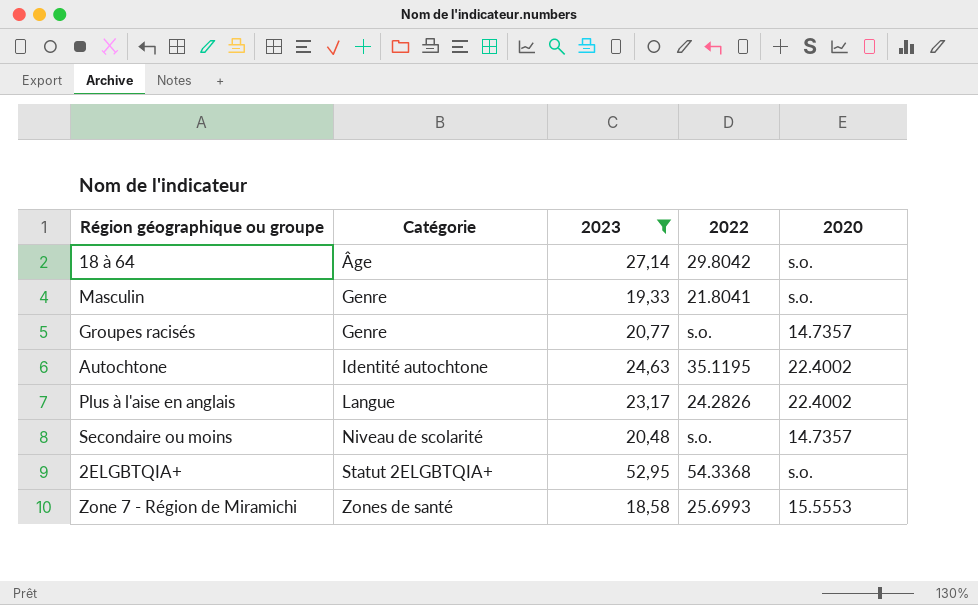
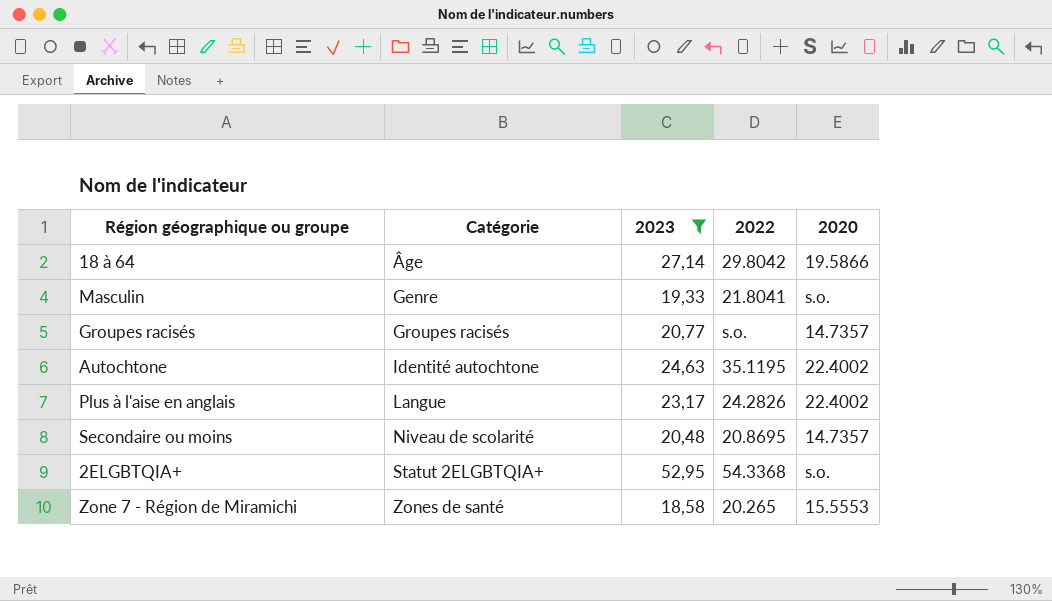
18 à 64 | 2020: s.o. -> 19.5866
Groupes racisés | Catégorie: Genre -> Groupes racisés
Secondaire ou moins | 2022: s.o. -> 20.8695
Zone 7 - Région de Miramichi | 2022: 25.6993 -> 20.265

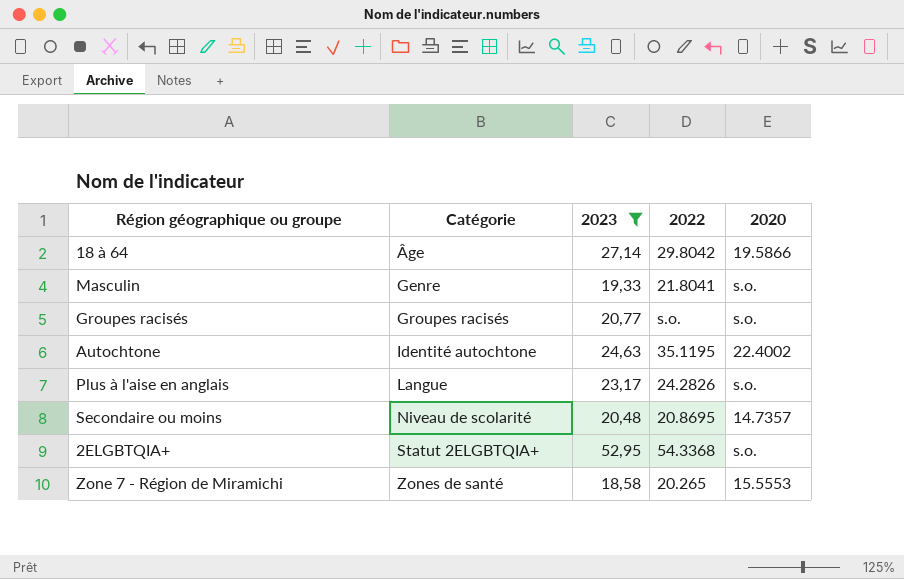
Groupes racisés | 2020: 14.7357 -> s.o.
Plus à l'aise en anglais | 2020: 22.4002 -> s.o.

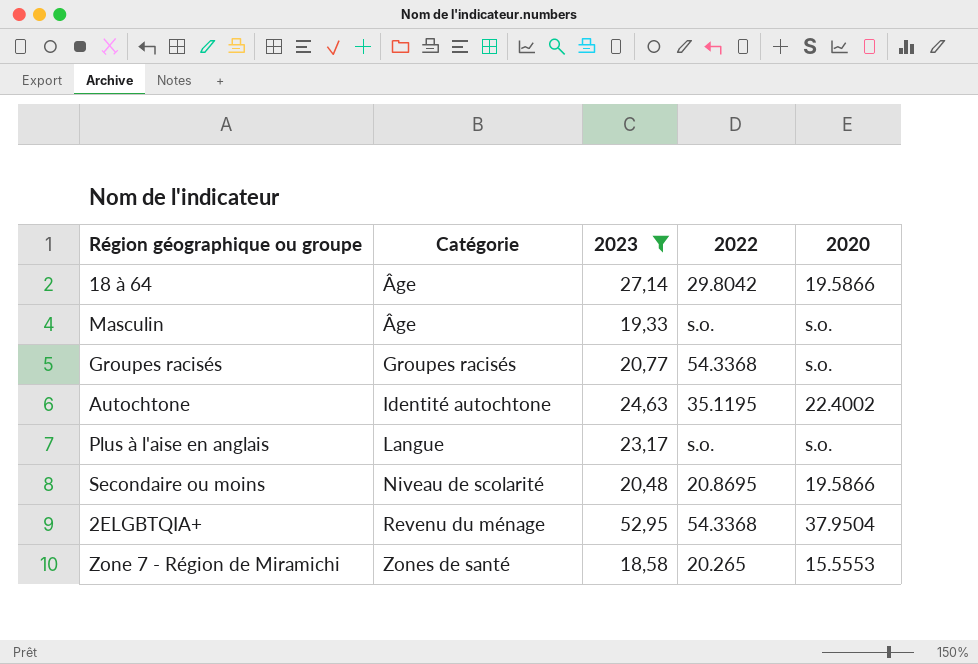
Masculin | Catégorie: Genre -> Âge
Masculin | 2022: 21.8041 -> s.o.
Groupes racisés | 2022: s.o. -> 54.3368
Plus à l'aise en anglais | 2022: 24.2826 -> s.o.
Secondaire ou moins | 2020: 14.7357 -> 19.5866
2ELGBTQIA+ | Catégorie: Statut 2ELGBTQIA+ -> Revenu du ménage
2ELGBTQIA+ | 2020: s.o. -> 37.9504

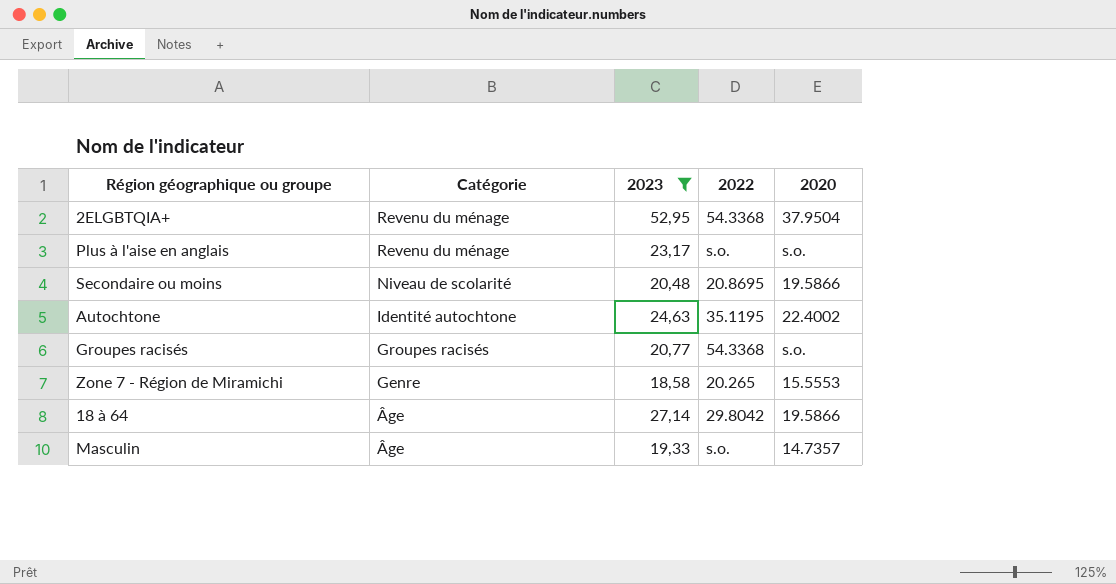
row order: Catégorie ascending -> Catégorie descending
Plus à l'aise en anglais | Catégorie: Langue -> Revenu du ménage
Zone 7 - Région de Miramichi | Catégorie: Zones de santé -> Genre
Masculin | 2020: s.o. -> 14.7357

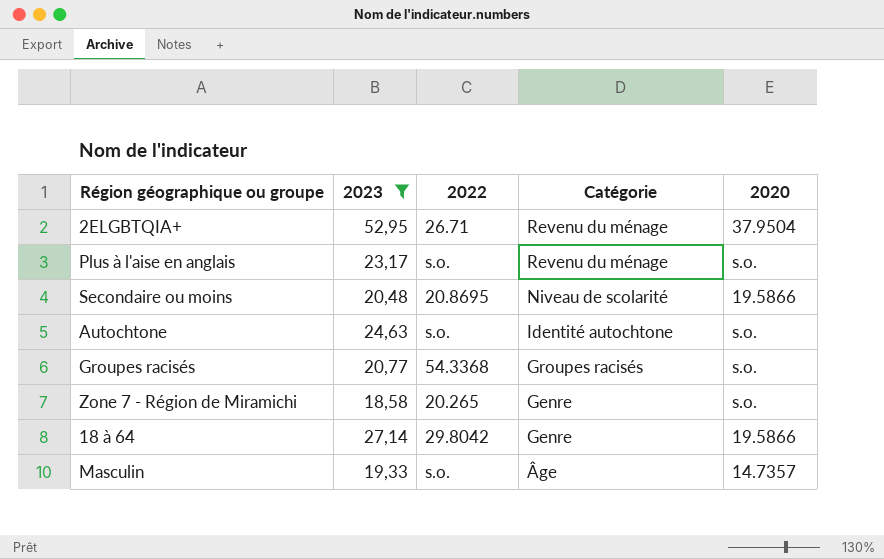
column Catégorie | position: 2 -> 4
2ELGBTQIA+ | 2022: 54.3368 -> 26.71
Autochtone | 2022: 35.1195 -> s.o.
Autochtone | 2020: 22.4002 -> s.o.
Zone 7 - Région de Miramichi | 2020: 15.5553 -> s.o.
18 à 64 | Catégorie: Âge -> Genre

